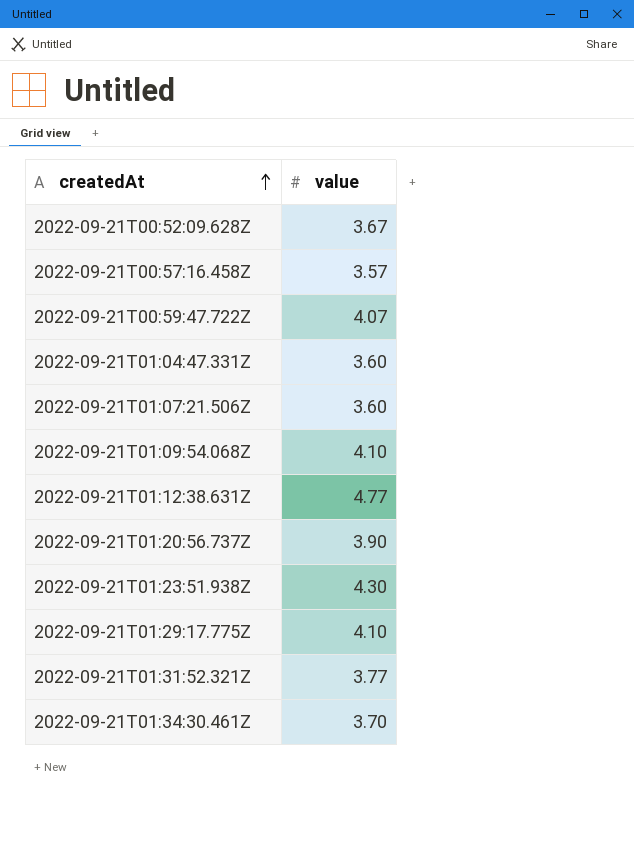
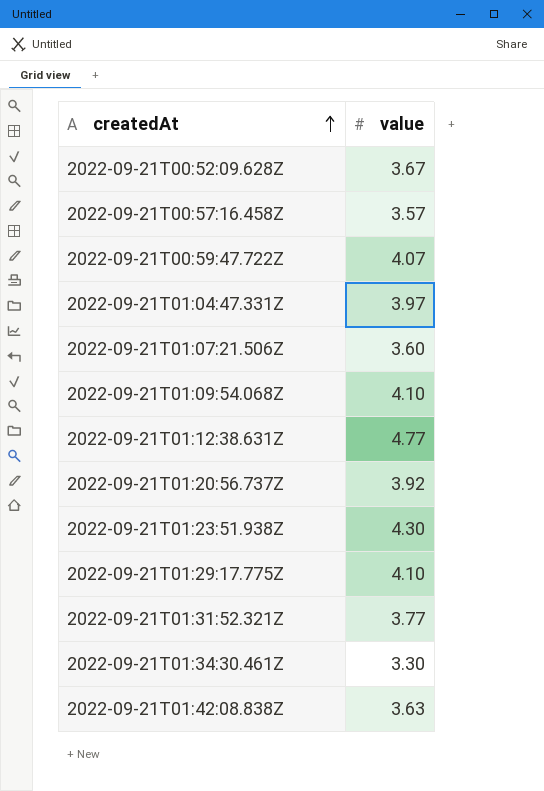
2022-09-21T01:04:47.331Z | value: 3.60 -> 3.97
2022-09-21T01:20:56.737Z | value: 3.90 -> 3.92
2022-09-21T01:34:30.461Z | value: 3.70 -> 3.30
row 2022-09-21T01:42:08.838Z: none -> 3.63

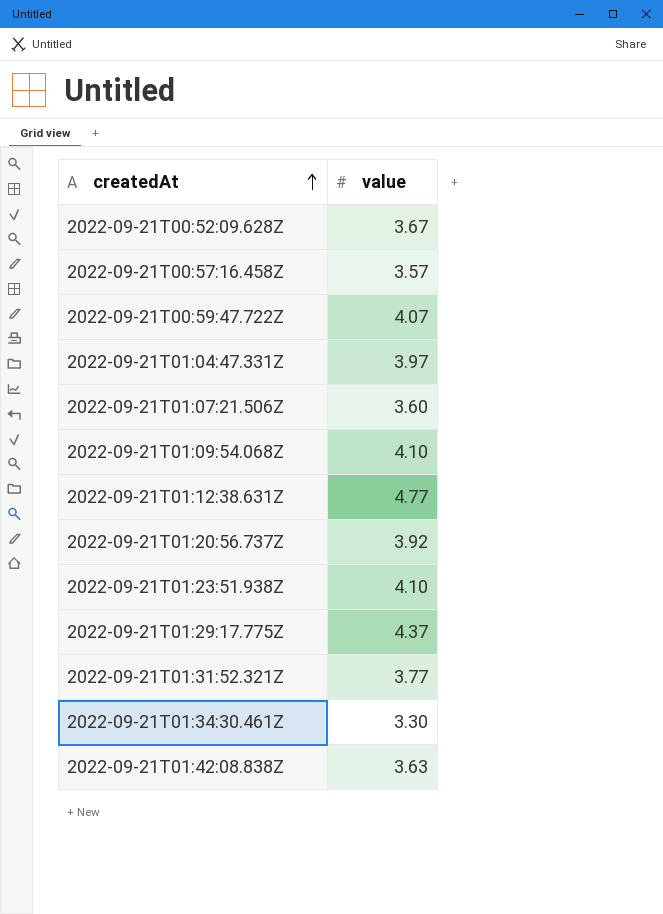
2022-09-21T01:23:51.938Z | value: 4.30 -> 4.10
2022-09-21T01:29:17.775Z | value: 4.10 -> 4.37

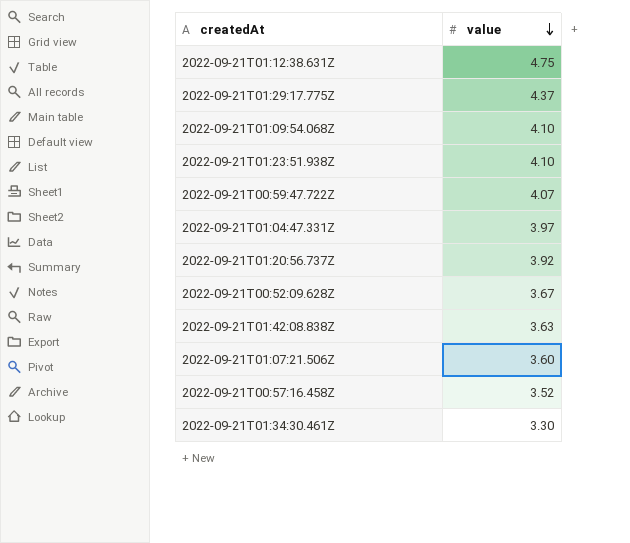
row order: createdAt ascending -> value descending
row 2022-09-21T01:31:52.321Z: 3.77 -> none
2022-09-21T01:12:38.631Z | value: 4.77 -> 4.75
2022-09-21T00:57:16.458Z | value: 3.57 -> 3.52

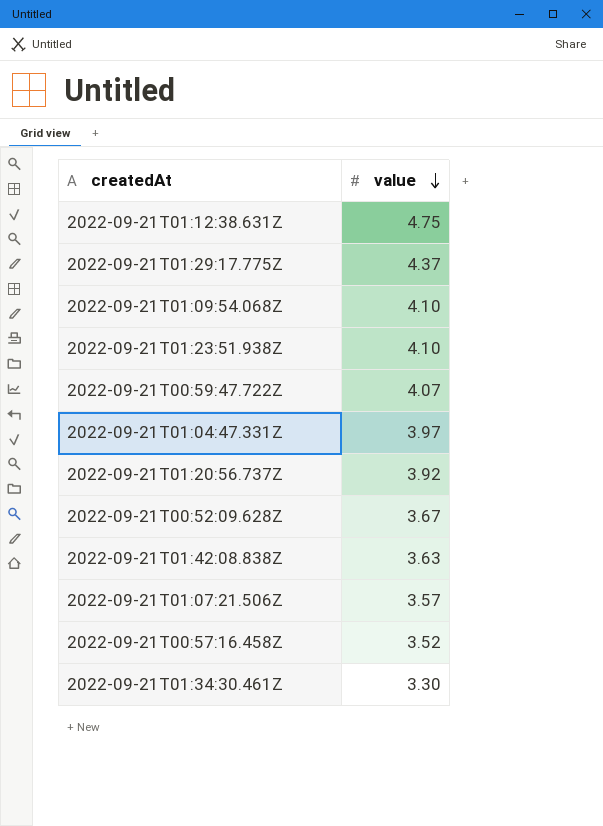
2022-09-21T01:07:21.506Z | value: 3.60 -> 3.57

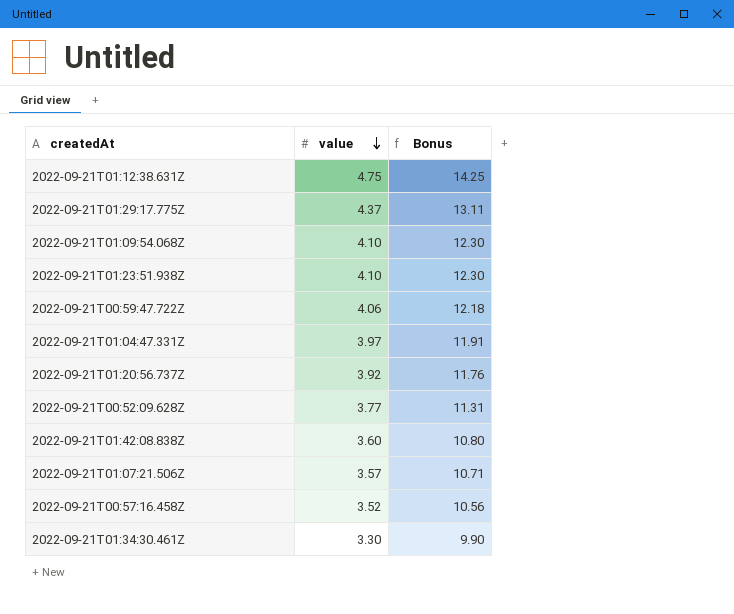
column Bonus | formula: none -> [value] * 3
2022-09-21T00:59:47.722Z | value: 4.07 -> 4.06
2022-09-21T00:52:09.628Z | value: 3.67 -> 3.77
2022-09-21T01:42:08.838Z | value: 3.63 -> 3.60

